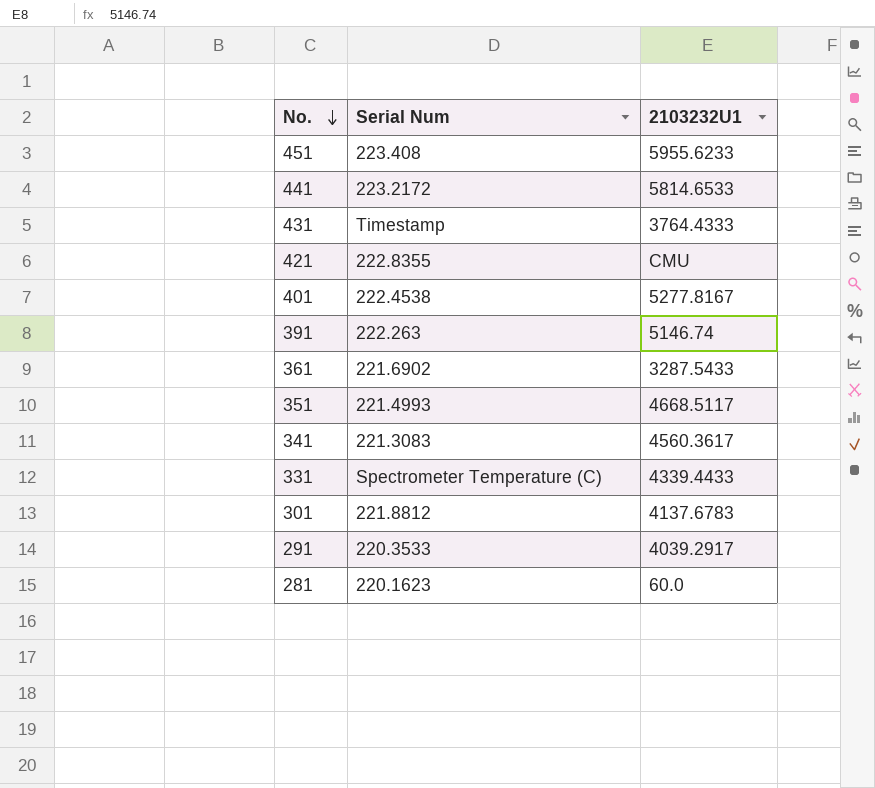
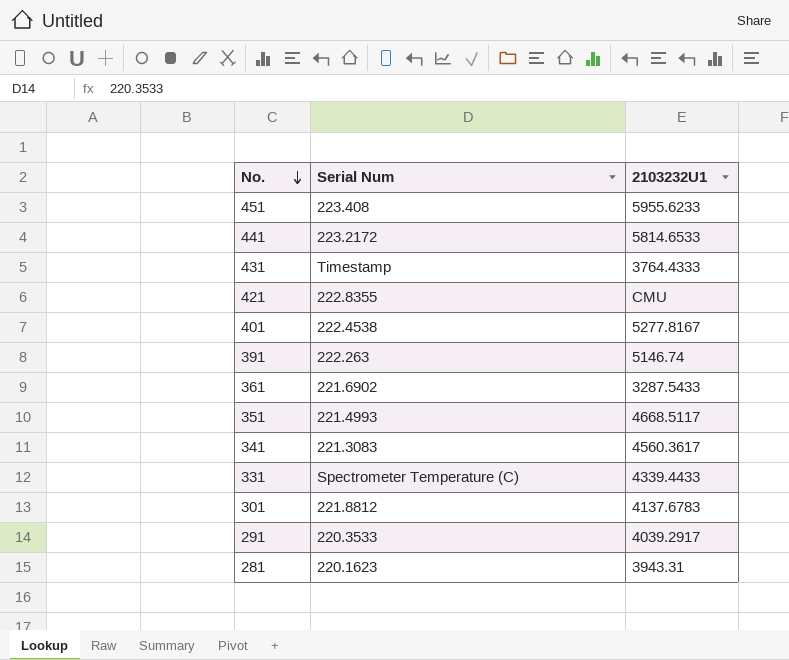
281 | 2103232U1: 60.0 -> 3943.31

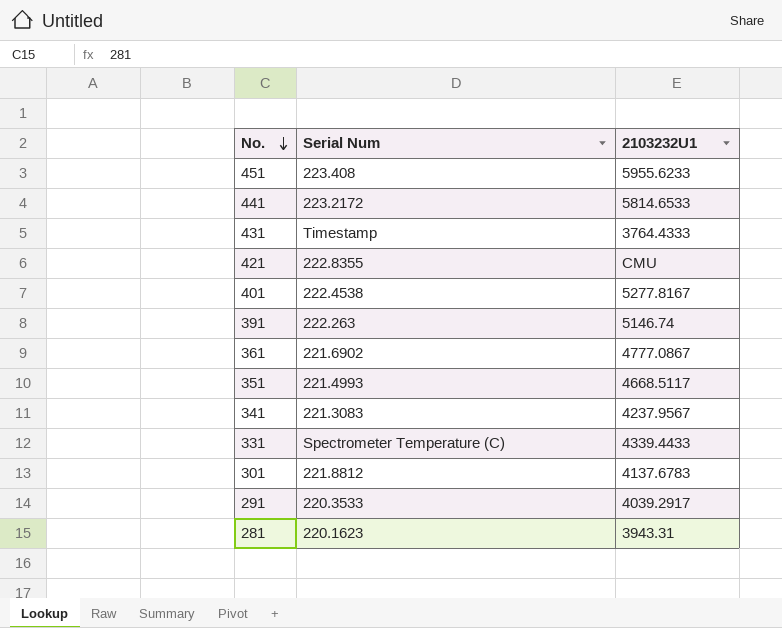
361 | 2103232U1: 3287.5433 -> 4777.0867
341 | 2103232U1: 4560.3617 -> 4237.9567

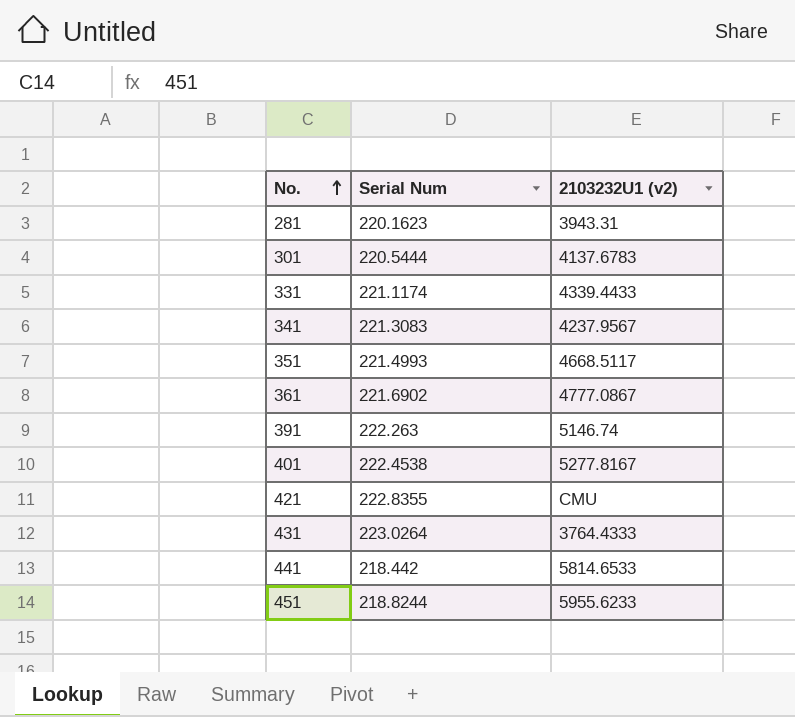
row order: No. descending -> No. ascending
column name: 2103232U1 -> 2103232U1 (v2)
row 291: 220.3533 | 4039.2917 -> none
301 | Serial Num: 221.8812 -> 220.5444
331 | Serial Num: Spectrometer Temperature (C) -> 221.1174
431 | Serial Num: Timestamp -> 223.0264
441 | Serial Num: 223.2172 -> 218.442
451 | Serial Num: 223.408 -> 218.8244

